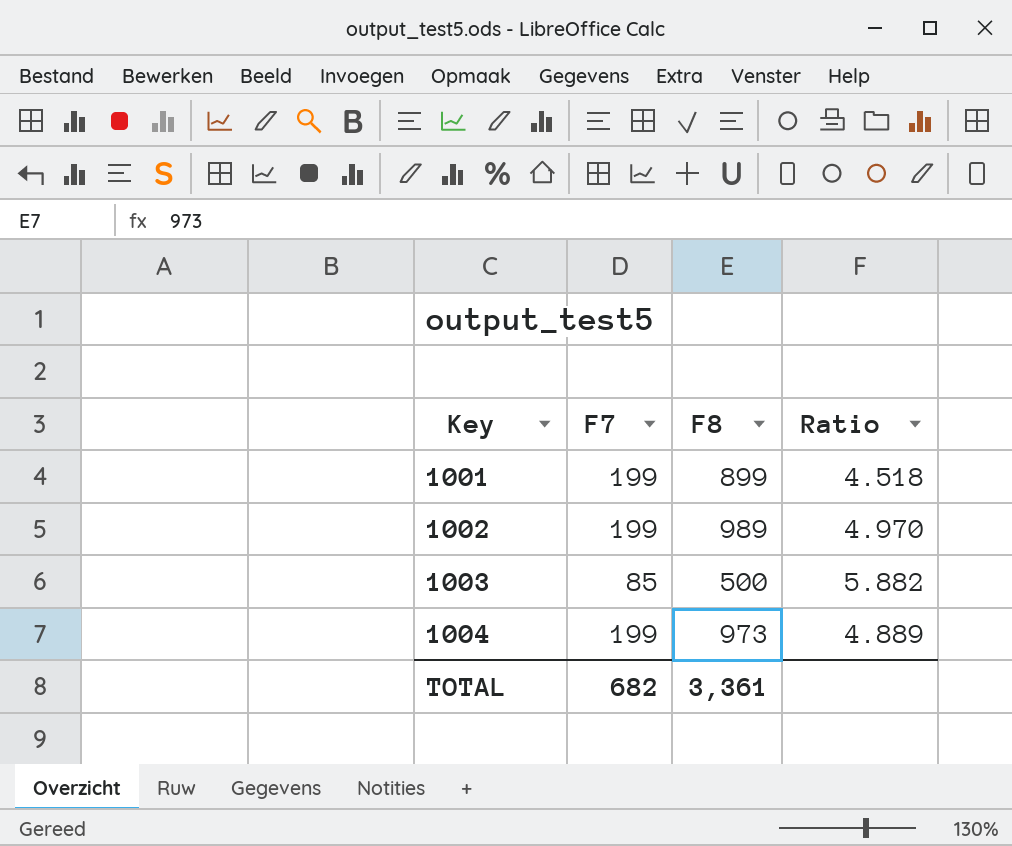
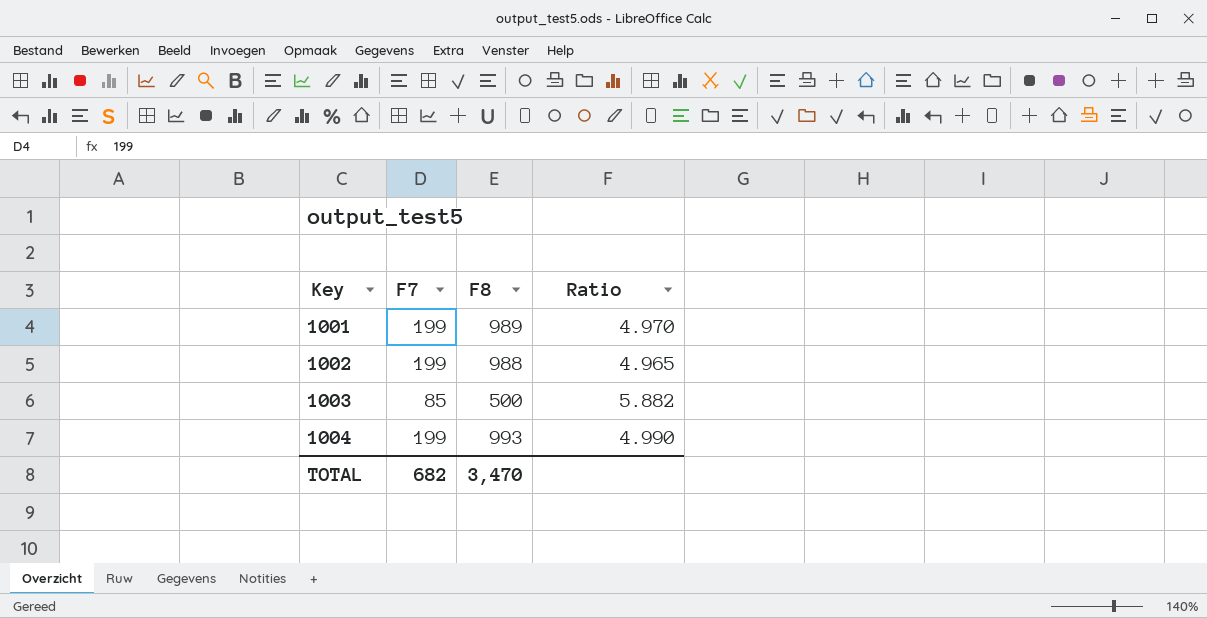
1001 | F8: 899 -> 989
1001 | Ratio: 4.518 -> 4.970
1002 | F8: 989 -> 988
1002 | Ratio: 4.970 -> 4.965
1004 | F8: 973 -> 993
1004 | Ratio: 4.889 -> 4.990
TOTAL | F8: 3,361 -> 3,470

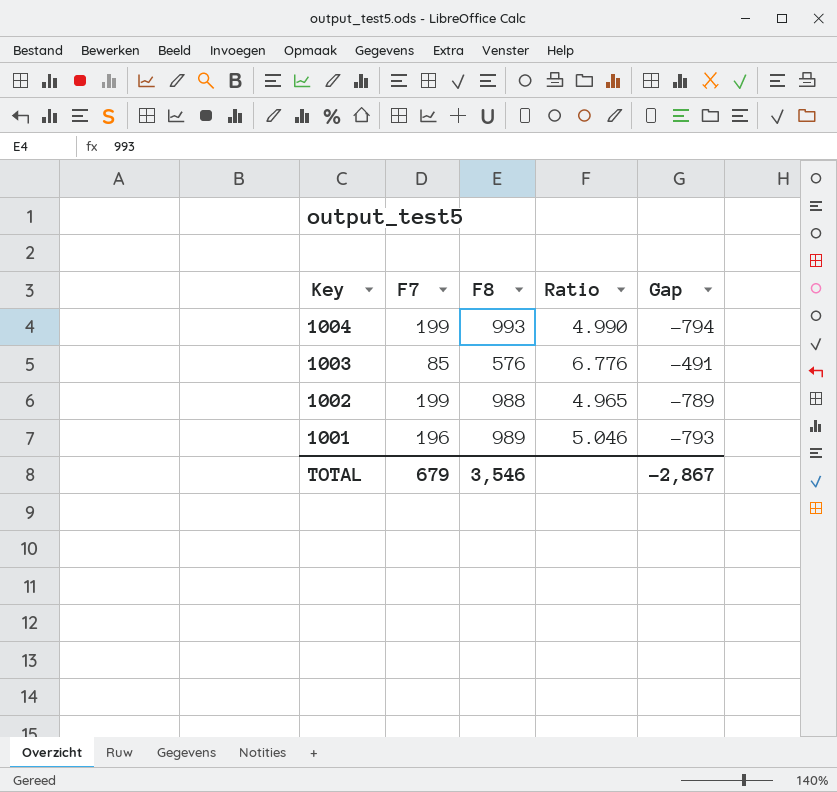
row order: Key ascending -> Key descending
column Gap | formula: none -> [F7] - [F8]
1003 | F8: 500 -> 576
1003 | Ratio: 5.882 -> 6.776
1001 | F7: 199 -> 196
1001 | Ratio: 4.970 -> 5.046
TOTAL | F7: 682 -> 679
TOTAL | F8: 3,470 -> 3,546

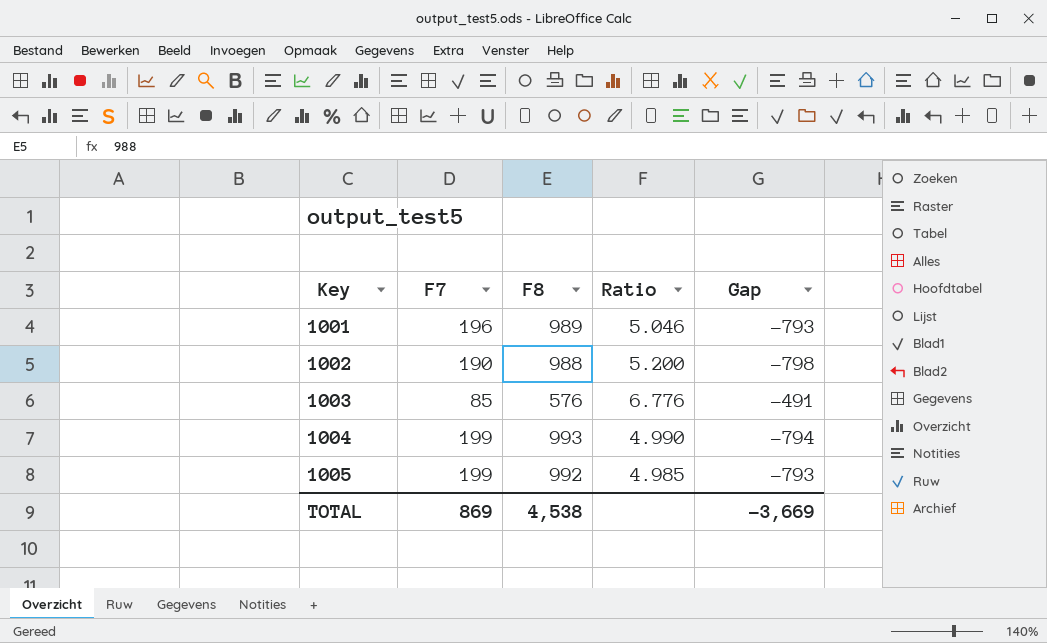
row order: Key descending -> Key ascending
1002 | F7: 199 -> 190
1002 | Ratio: 4.965 -> 5.200
1002 | Gap: -789 -> -798
row 1005: none -> 199 | 992 | 4.985 | -793
TOTAL | F7: 679 -> 869
TOTAL | F8: 3,546 -> 4,538
TOTAL | Gap: -2,867 -> -3,669

